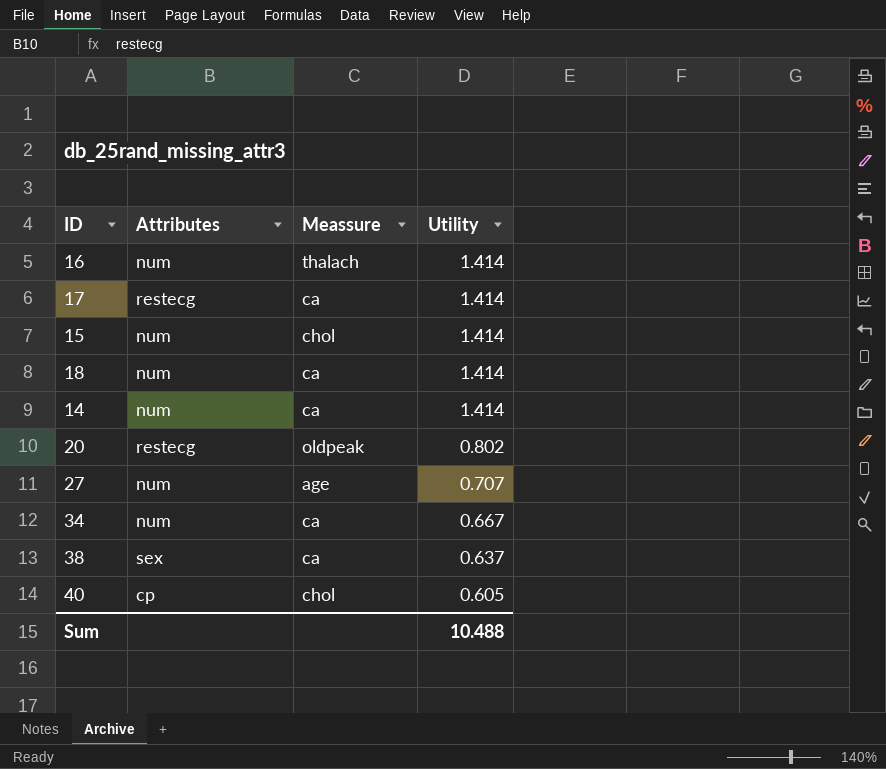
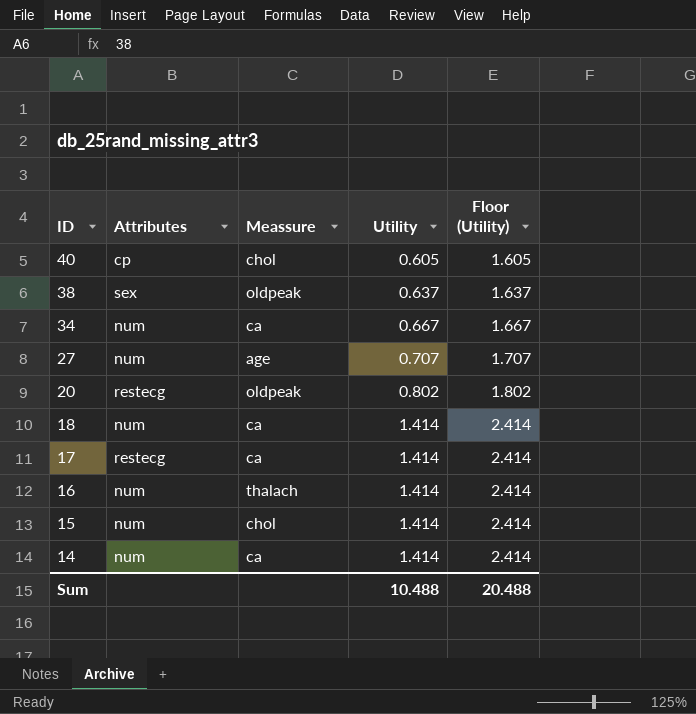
row order: Utility descending -> ID descending
column Floor (Utility) | formula: none -> [Utility] + 1
38 | Meassure: ca -> oldpeak

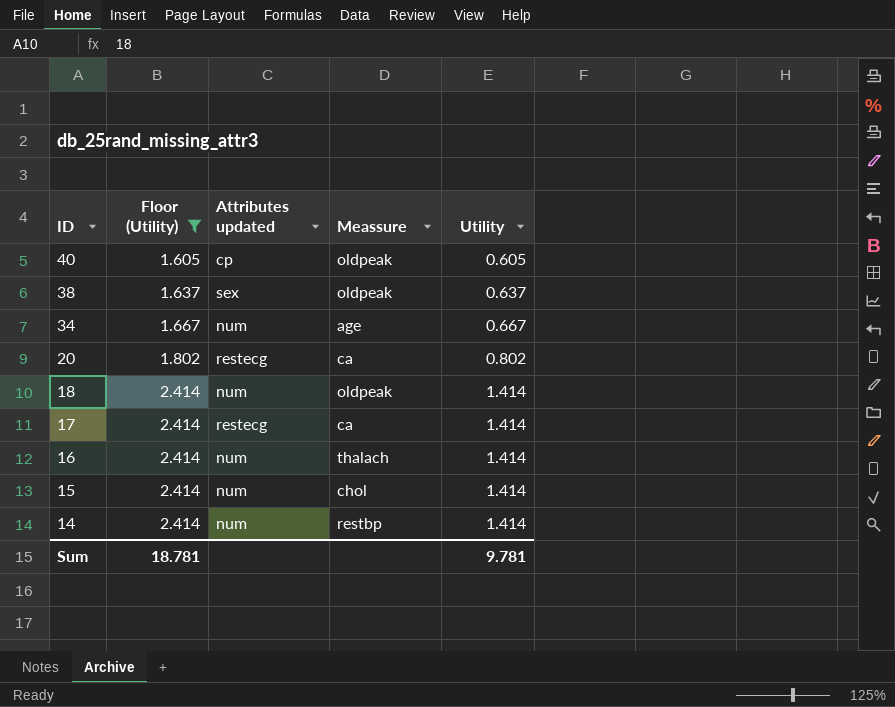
filter: none -> Floor (Utility) != 1.707
column Floor (Utility) | position: 5 -> 2
column name: Attributes -> Attributes updated
40 | Meassure: chol -> oldpeak
34 | Meassure: ca -> age
20 | Meassure: oldpeak -> ca
18 | Meassure: ca -> oldpeak
14 | Meassure: ca -> restbp
Sum | Floor (Utility): 20.488 -> 18.781
Sum | Utility: 10.488 -> 9.781

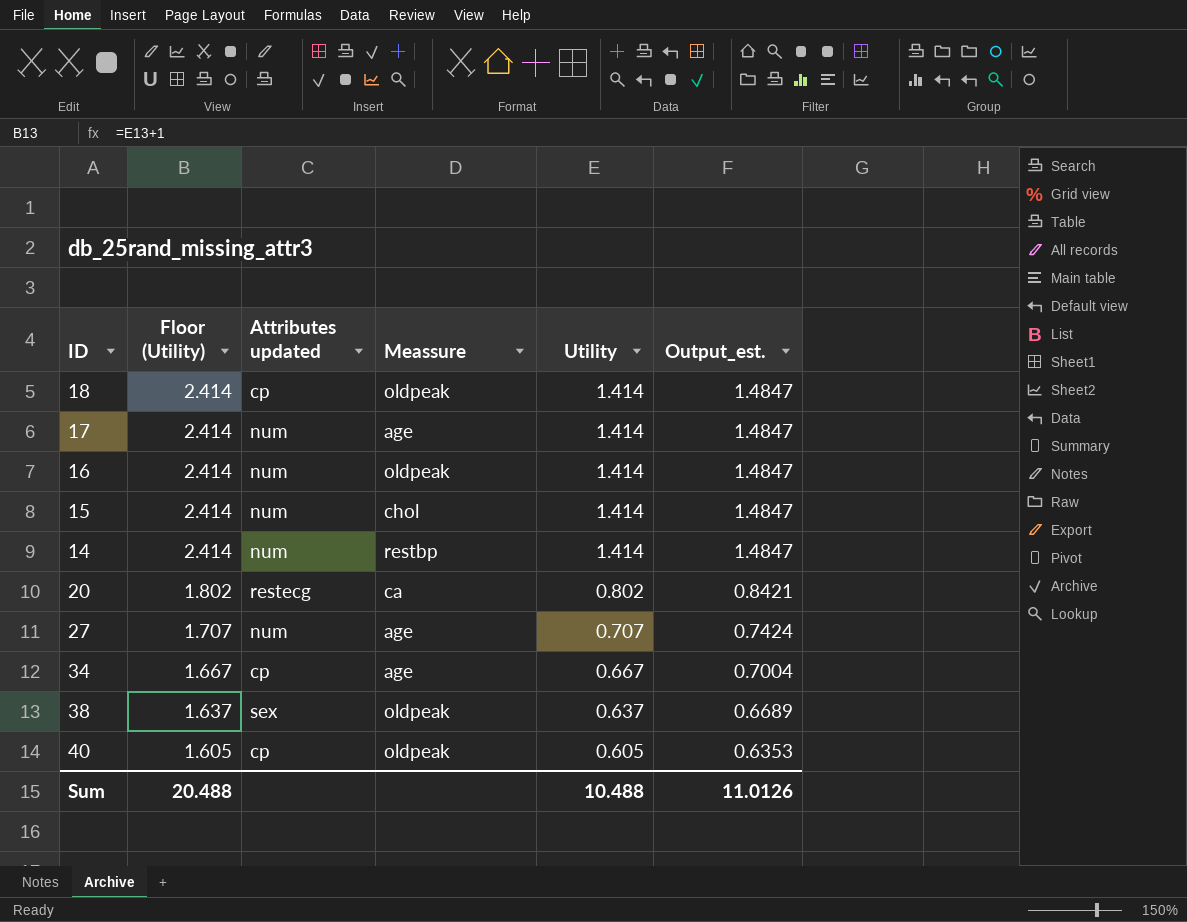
filter: Floor (Utility) != 1.707 -> none
row order: ID descending -> Floor (Utility) descending
column Output_est. | formula: none -> [Utility] * 1.05
18 | Attributes updated: num -> cp
17 | Attributes updated: restecg -> num
17 | Meassure: ca -> age
16 | Meassure: thalach -> oldpeak
34 | Attributes updated: num -> cp
Sum | Floor (Utility): 18.781 -> 20.488
Sum | Utility: 9.781 -> 10.488

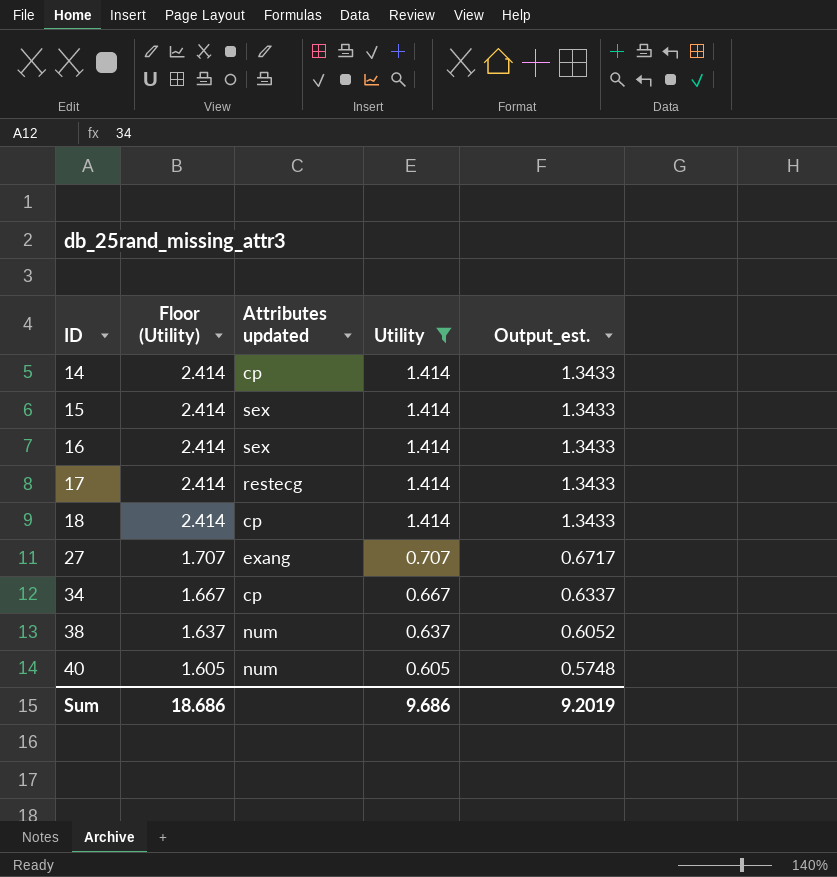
filter: none -> Utility != 0.802
row order: Floor (Utility) descending -> ID ascending
column Meassure | position: 4 -> none
column Output_est. | formula: [Utility] * 1.05 -> [Utility] * 0.95
14 | Attributes updated: num -> cp
15 | Attributes updated: num -> sex
16 | Attributes updated: num -> sex
17 | Attributes updated: num -> restecg
27 | Attributes updated: num -> exang
38 | Attributes updated: sex -> num
40 | Attributes updated: cp -> num
Sum | Floor (Utility): 20.488 -> 18.686
Sum | Utility: 10.488 -> 9.686
Sum | Output_est.: 11.0126 -> 9.2019

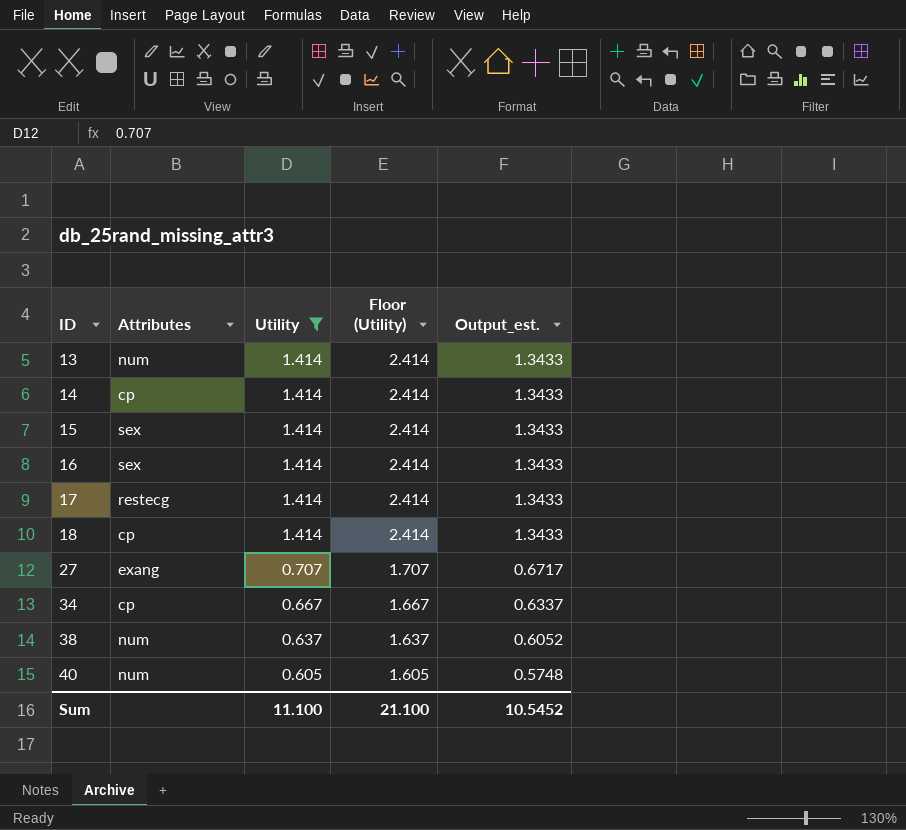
column name: Attributes updated -> Attributes
column Floor (Utility) | position: 2 -> 4
row 13: none -> num | 1.414 | 2.414 | 1.3433
Sum | Utility: 9.686 -> 11.100
Sum | Floor (Utility): 18.686 -> 21.100
Sum | Output_est.: 9.2019 -> 10.5452

